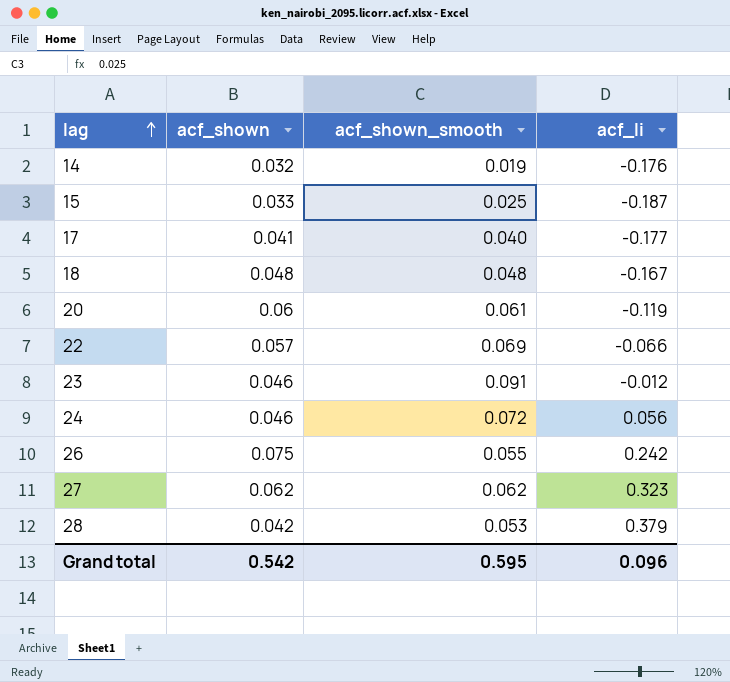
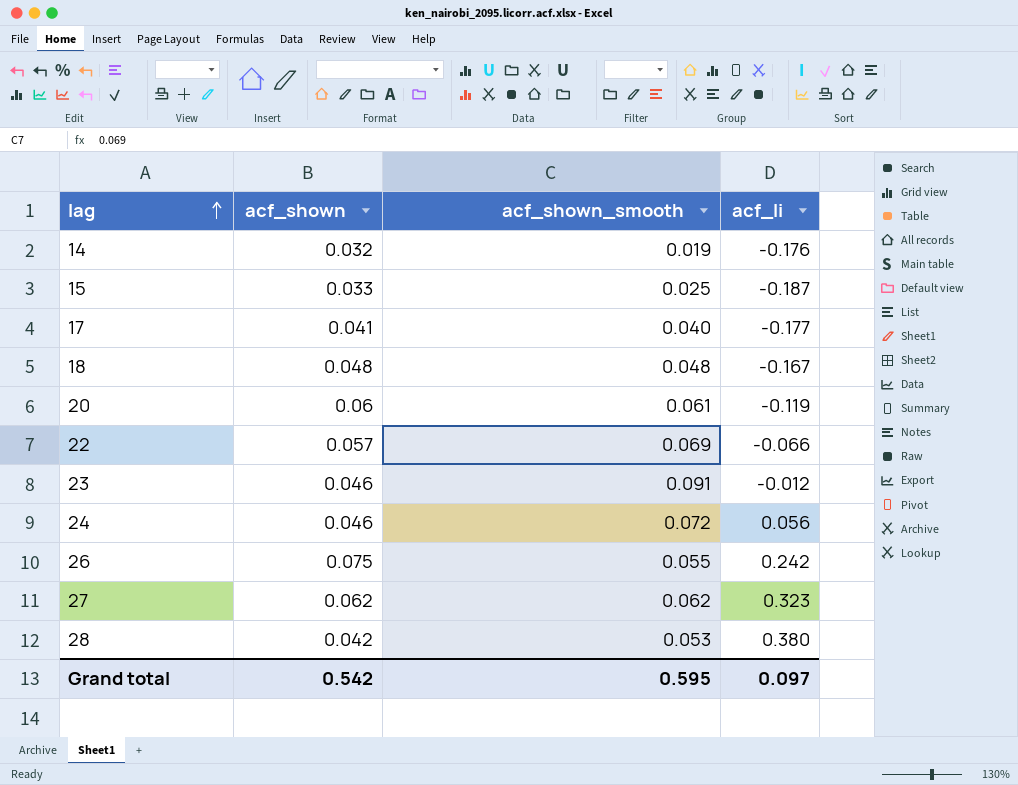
28 | acf_li: 0.379 -> 0.380
Grand total | acf_li: 0.096 -> 0.097

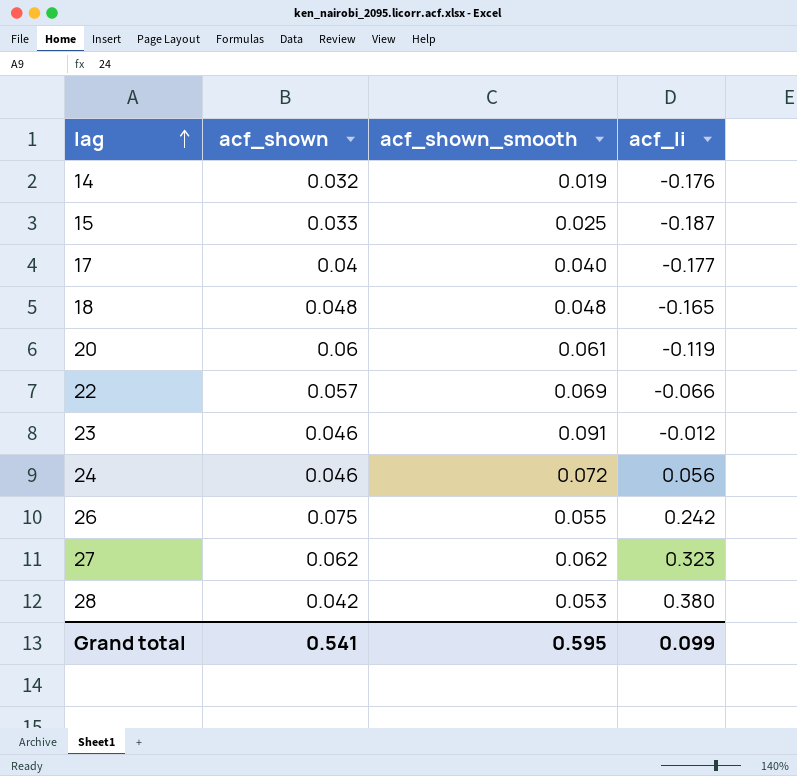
17 | acf_shown: 0.041 -> 0.04
18 | acf_li: -0.167 -> -0.165
Grand total | acf_shown: 0.542 -> 0.541
Grand total | acf_li: 0.097 -> 0.099

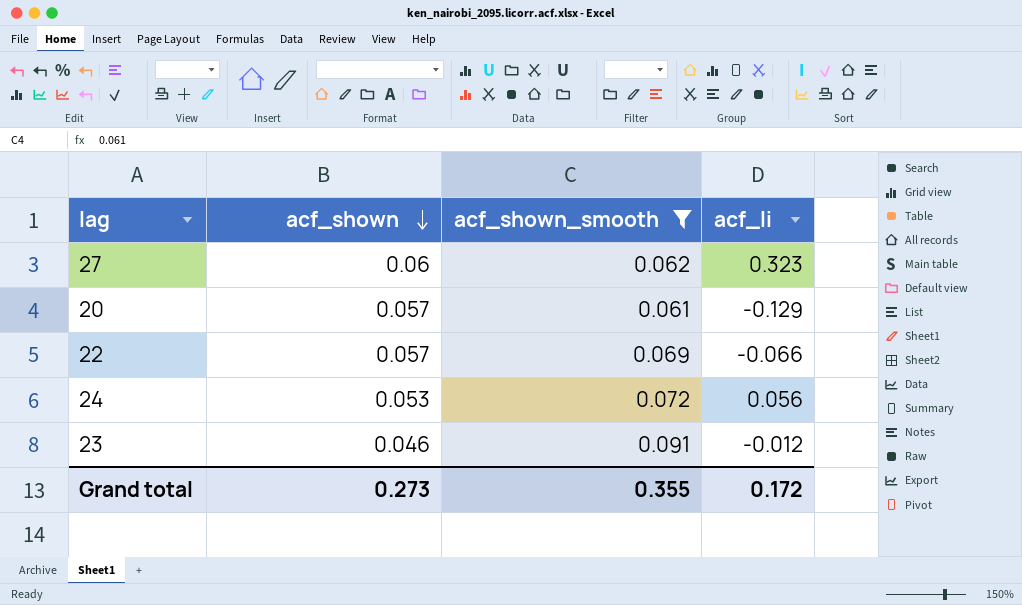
filter: none -> acf_shown_smooth >= 0.061
row order: lag ascending -> acf_shown descending
27 | acf_shown: 0.062 -> 0.06
20 | acf_shown: 0.06 -> 0.057
20 | acf_li: -0.119 -> -0.129
24 | acf_shown: 0.046 -> 0.053
Grand total | acf_shown: 0.541 -> 0.273
Grand total | acf_shown_smooth: 0.595 -> 0.355
Grand total | acf_li: 0.099 -> 0.172

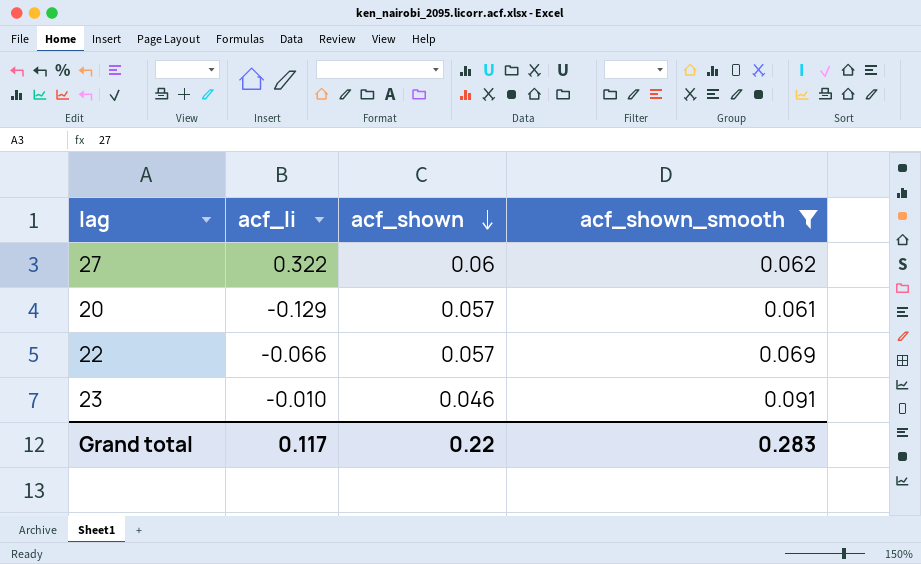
column acf_li | position: 4 -> 2
row 24: 0.053 | 0.072 | 0.056 -> none
27 | acf_li: 0.323 -> 0.322
23 | acf_li: -0.012 -> -0.010
Grand total | acf_li: 0.172 -> 0.117
Grand total | acf_shown: 0.273 -> 0.22
Grand total | acf_shown_smooth: 0.355 -> 0.283

